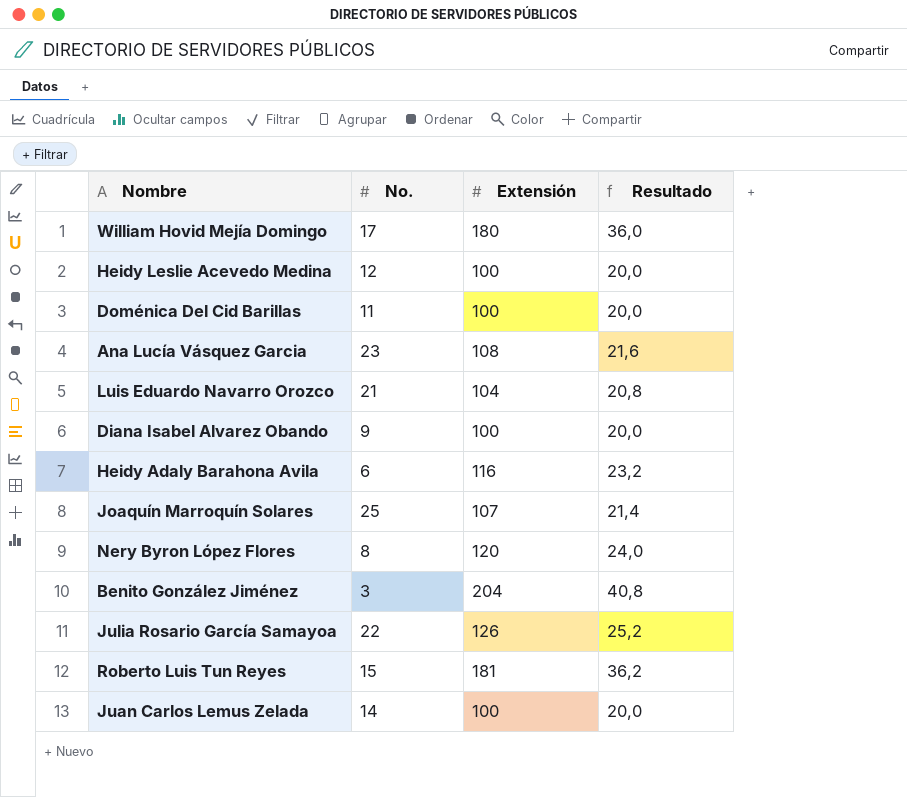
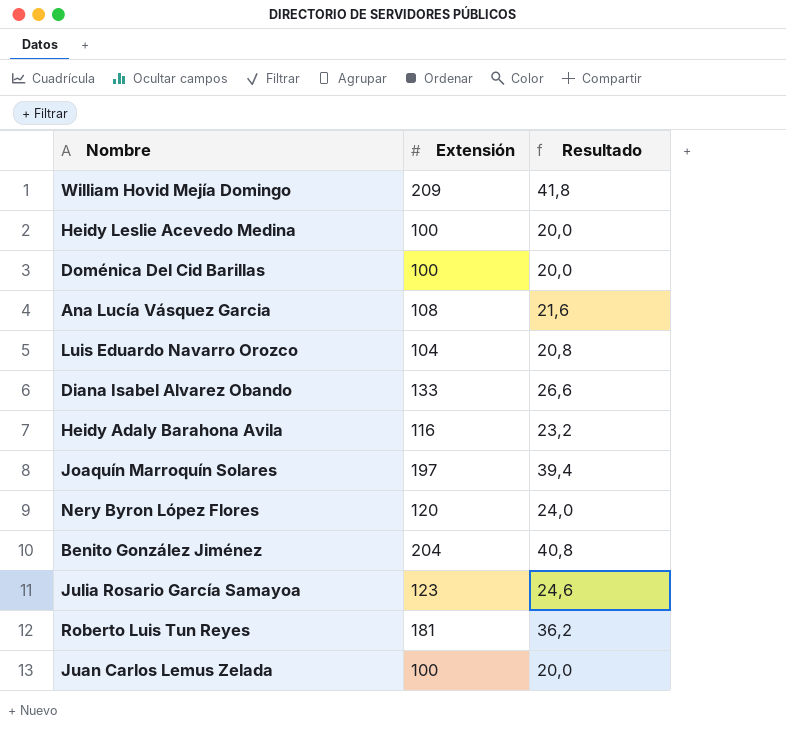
column No. | position: 2 -> none
William Hovid Mejía Domingo | Extensión: 180 -> 209
William Hovid Mejía Domingo | Resultado: 36,0 -> 41,8
Diana Isabel Alvarez Obando | Extensión: 100 -> 133
Diana Isabel Alvarez Obando | Resultado: 20,0 -> 26,6
Joaquín Marroquín Solares | Extensión: 107 -> 197
Joaquín Marroquín Solares | Resultado: 21,4 -> 39,4
Julia Rosario García Samayoa | Extensión: 126 -> 123
Julia Rosario García Samayoa | Resultado: 25,2 -> 24,6

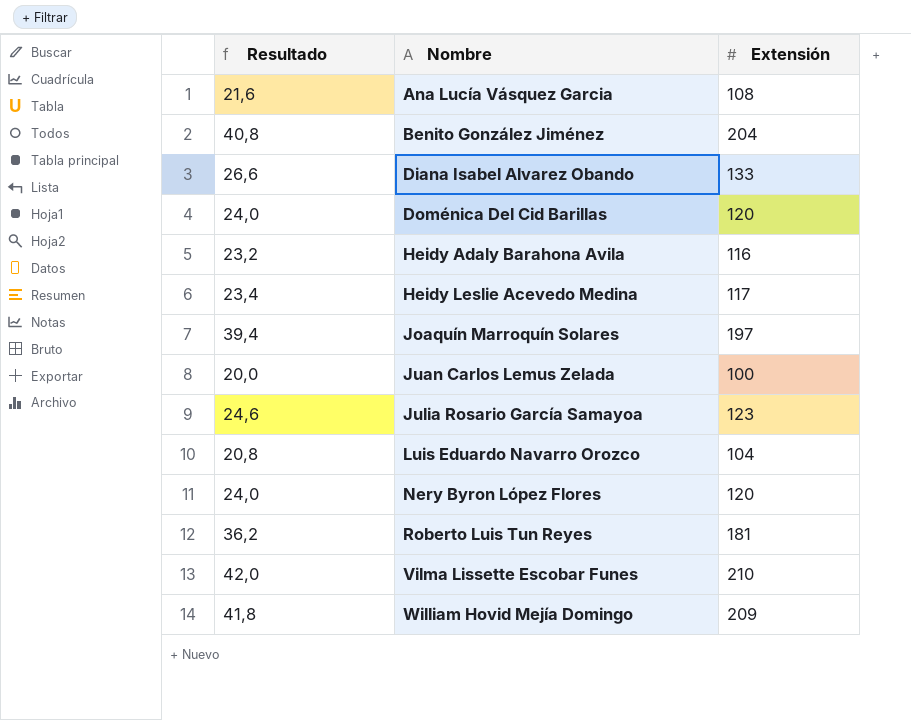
row order: none -> Nombre ascending
column Resultado | position: 3 -> 1
Doménica Del Cid Barillas | Resultado: 20,0 -> 24,0
Doménica Del Cid Barillas | Extensión: 100 -> 120
Heidy Leslie Acevedo Medina | Resultado: 20,0 -> 23,4
Heidy Leslie Acevedo Medina | Extensión: 100 -> 117
row Vilma Lissette Escobar Funes: none -> 42,0 | 210

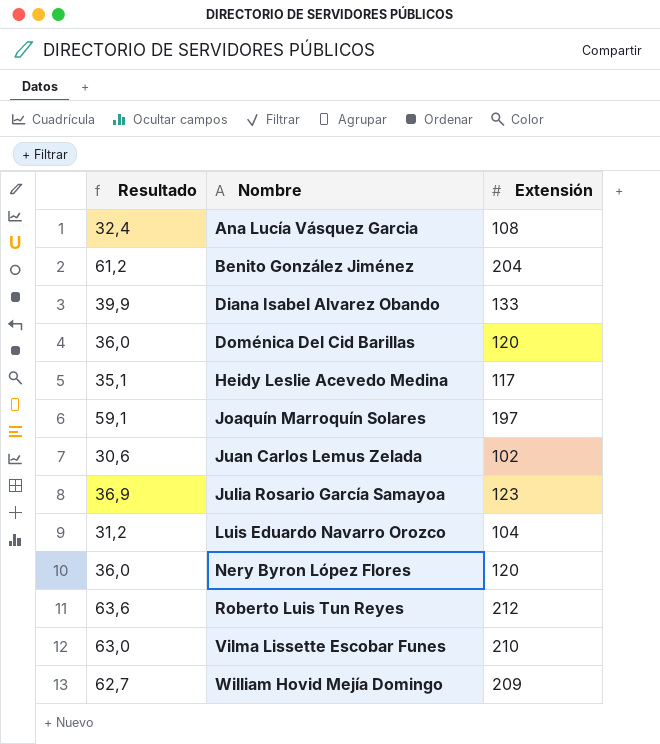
column Resultado | formula: [Extensión] * 0,2 -> [Extensión] * 0,3
row Heidy Adaly Barahona Avila: 23,2 | 116 -> none
Juan Carlos Lemus Zelada | Extensión: 100 -> 102
Roberto Luis Tun Reyes | Extensión: 181 -> 212

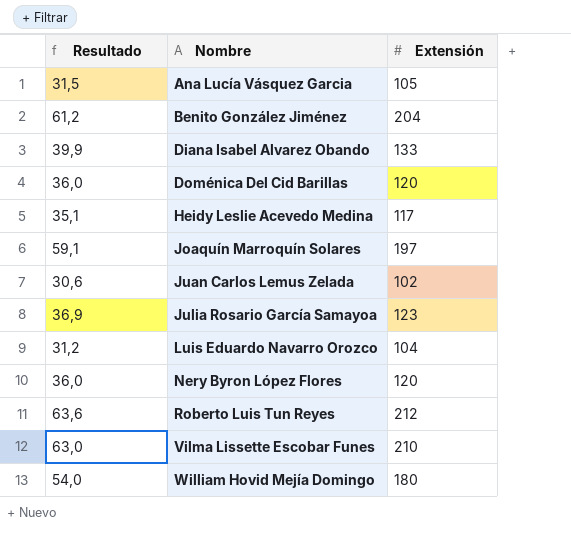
Ana Lucía Vásquez Garcia | Resultado: 32,4 -> 31,5
Ana Lucía Vásquez Garcia | Extensión: 108 -> 105
William Hovid Mejía Domingo | Resultado: 62,7 -> 54,0
William Hovid Mejía Domingo | Extensión: 209 -> 180

